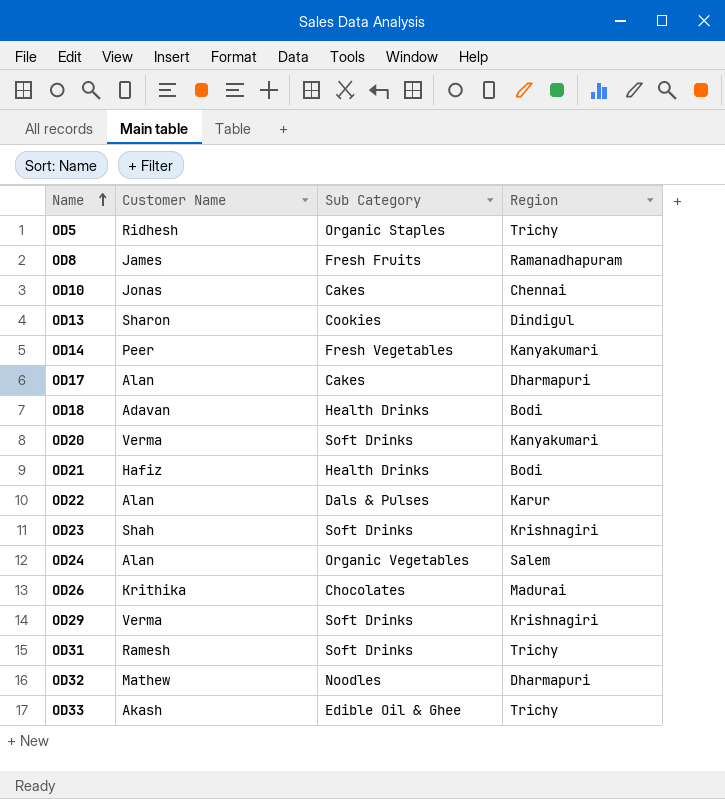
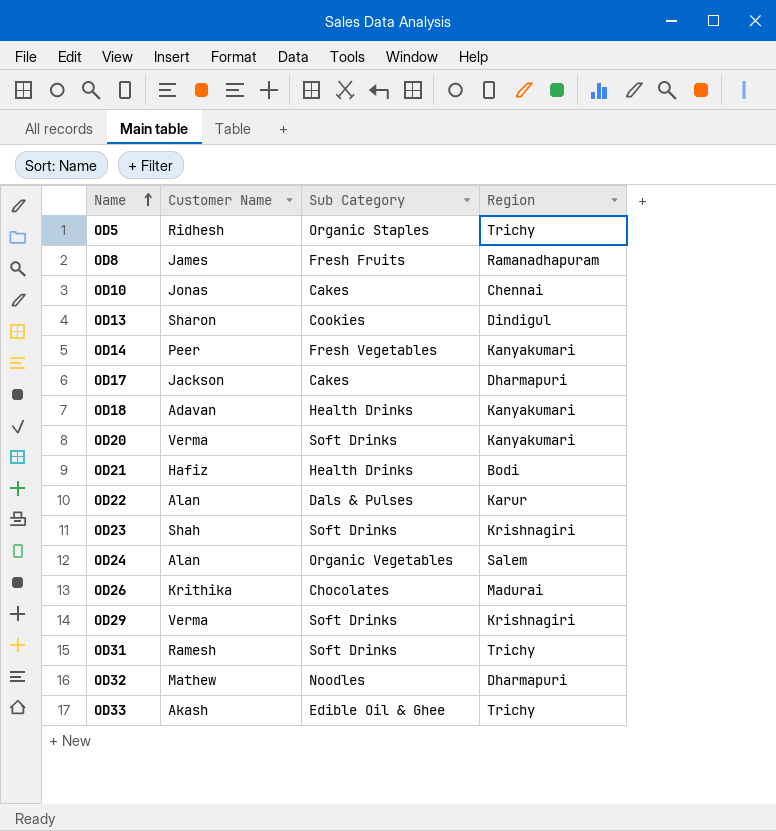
OD17 | Customer Name: Alan -> Jackson
OD18 | Region: Bodi -> Kanyakumari

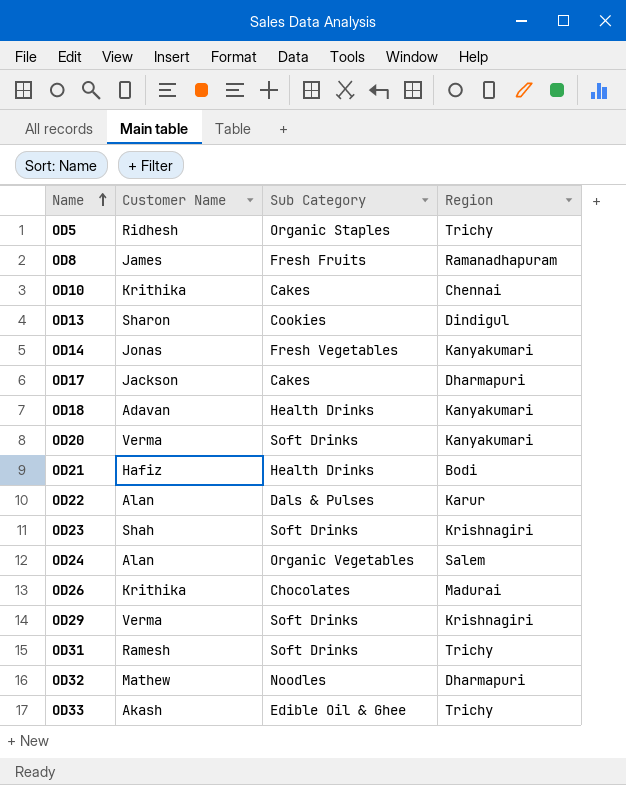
OD10 | Customer Name: Jonas -> Krithika
OD14 | Customer Name: Peer -> Jonas

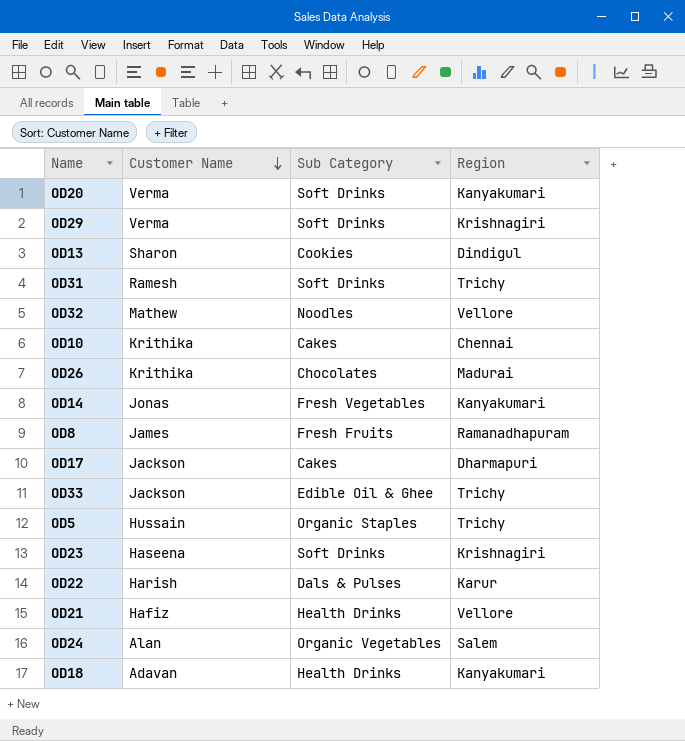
row order: Name ascending -> Customer Name descending
OD32 | Region: Dharmapuri -> Vellore
OD33 | Customer Name: Akash -> Jackson
OD5 | Customer Name: Ridhesh -> Hussain
OD23 | Customer Name: Shah -> Haseena
OD22 | Customer Name: Alan -> Harish
OD21 | Region: Bodi -> Vellore

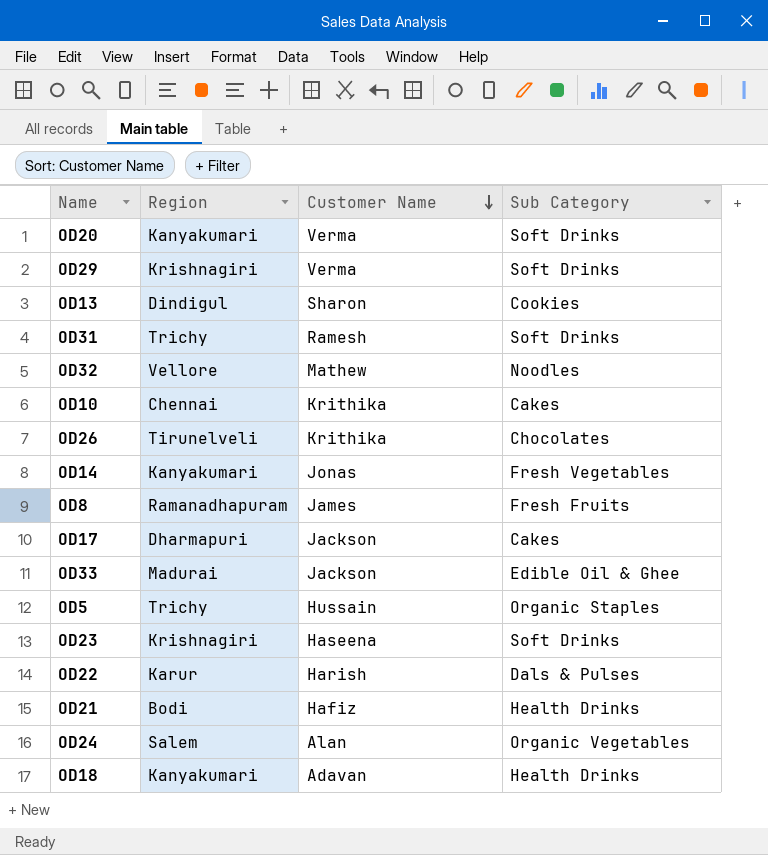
column Region | position: 4 -> 2
OD26 | Region: Madurai -> Tirunelveli
OD33 | Region: Trichy -> Madurai
OD21 | Region: Vellore -> Bodi

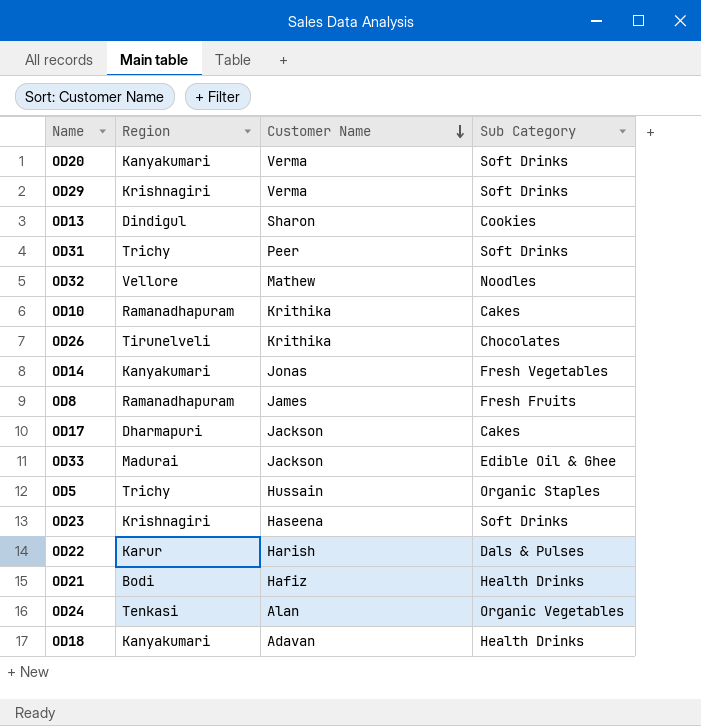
OD31 | Customer Name: Ramesh -> Peer
OD10 | Region: Chennai -> Ramanadhapuram
OD24 | Region: Salem -> Tenkasi

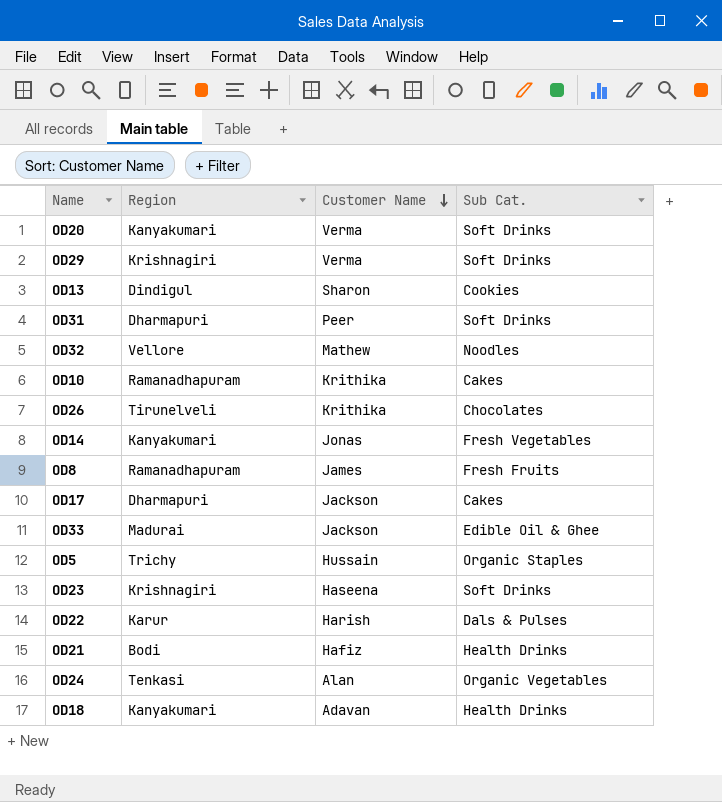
column name: Sub Category -> Sub Cat.
OD31 | Region: Trichy -> Dharmapuri

